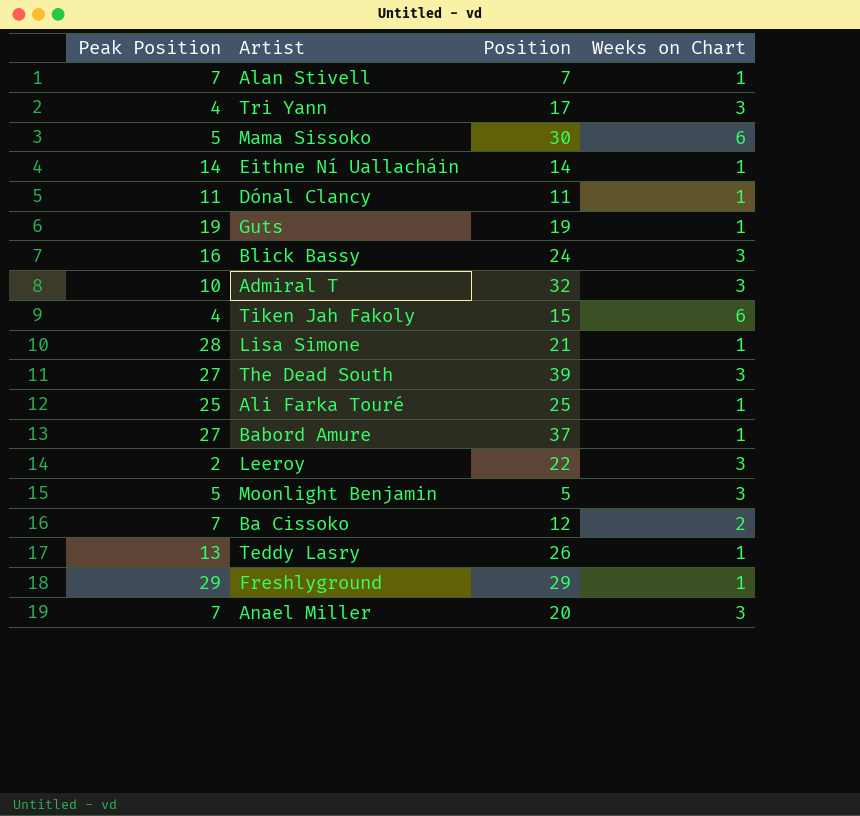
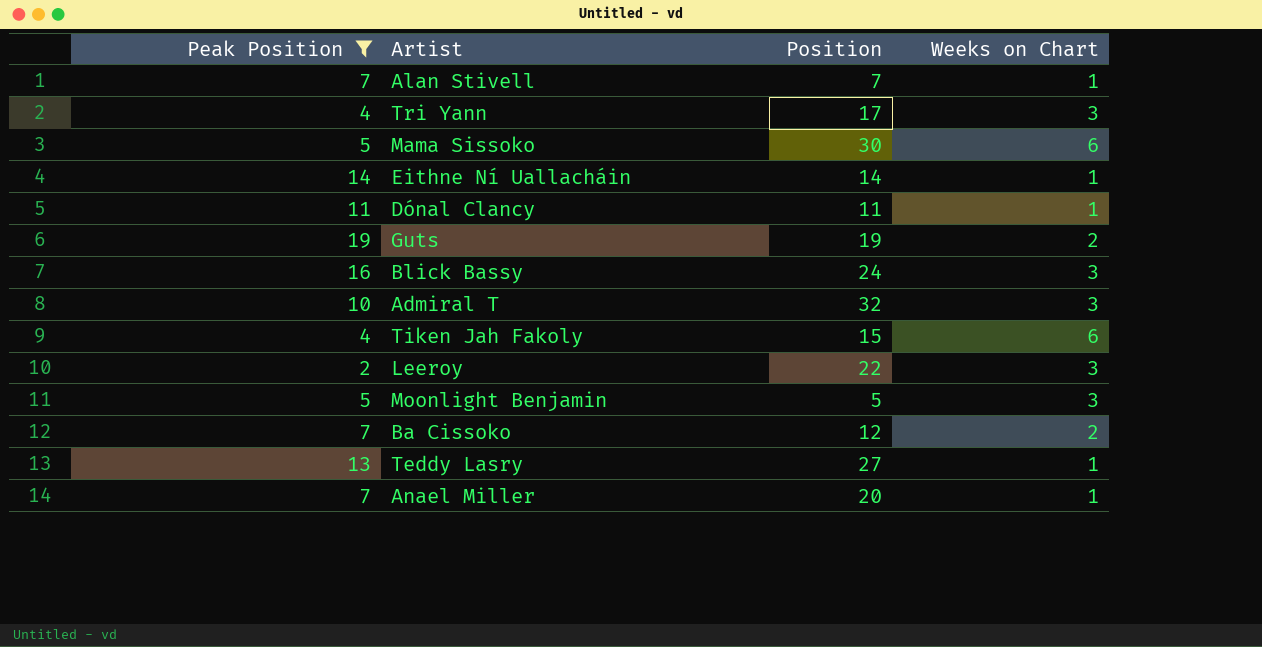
filter: none -> Peak Position <= 19
Guts | Weeks on Chart: 1 -> 2
Teddy Lasry | Position: 26 -> 27
Anael Miller | Weeks on Chart: 3 -> 1

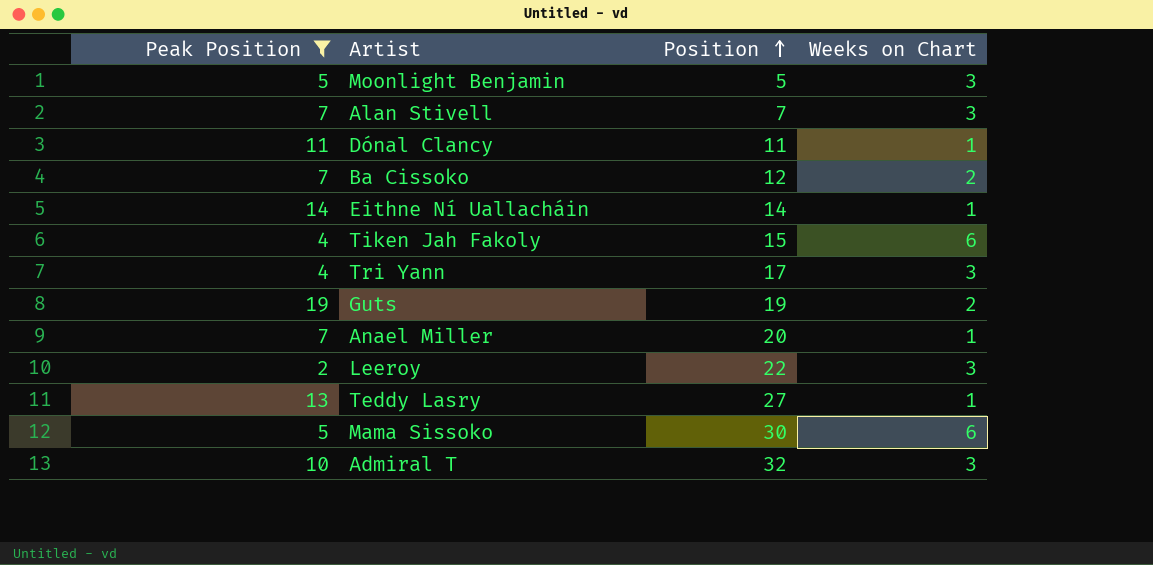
row order: none -> Position ascending
row Blick Bassy: 16 | 24 | 3 -> none
Alan Stivell | Weeks on Chart: 1 -> 3

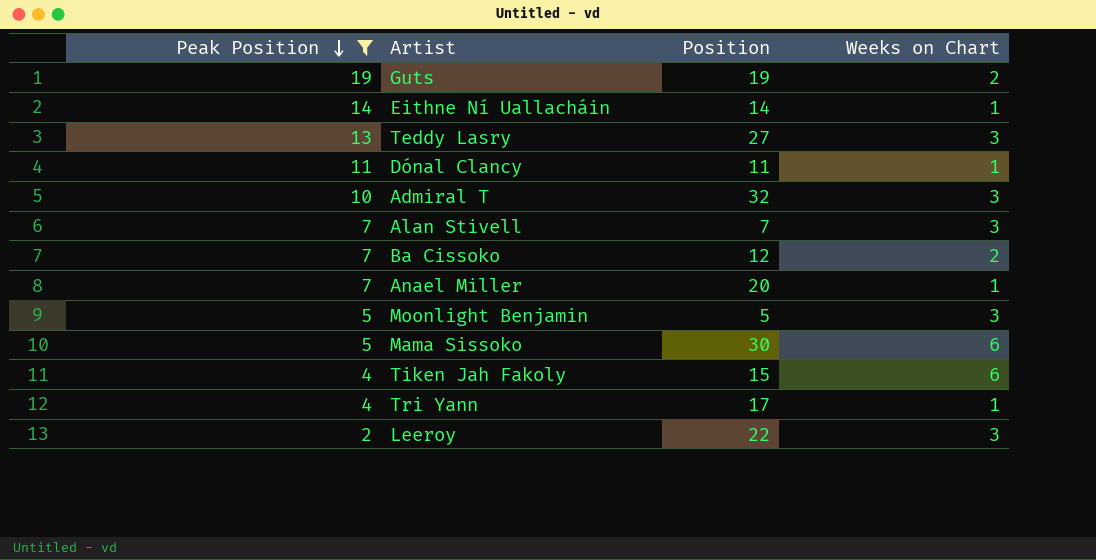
row order: Position ascending -> Peak Position descending
Teddy Lasry | Weeks on Chart: 1 -> 3
Tri Yann | Weeks on Chart: 3 -> 1

